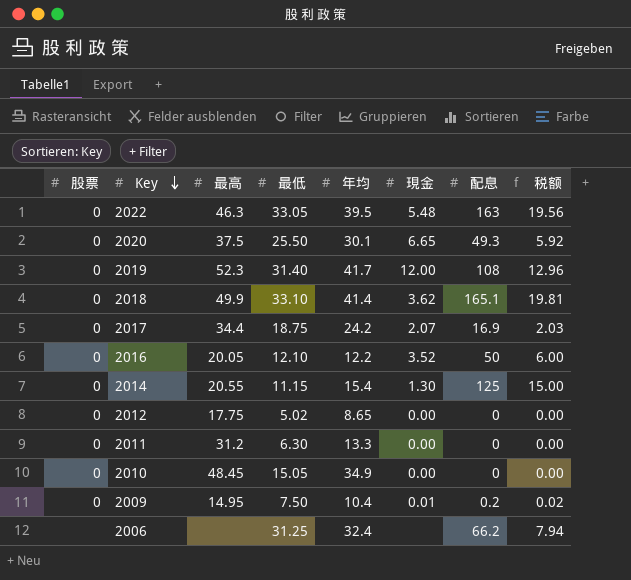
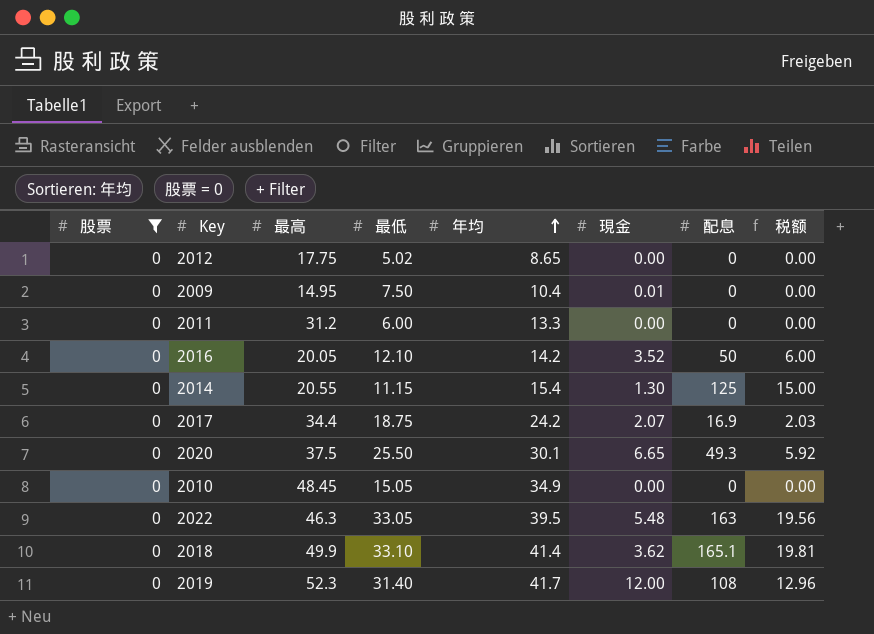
filter: none -> 股票 = 0
row order: Key descending -> 年均 ascending
2009 | 配息: 0.2 -> 0
2009 | 税额: 0.02 -> 0.00
2011 | 最低: 6.30 -> 6.00
2016 | 年均: 12.2 -> 14.2

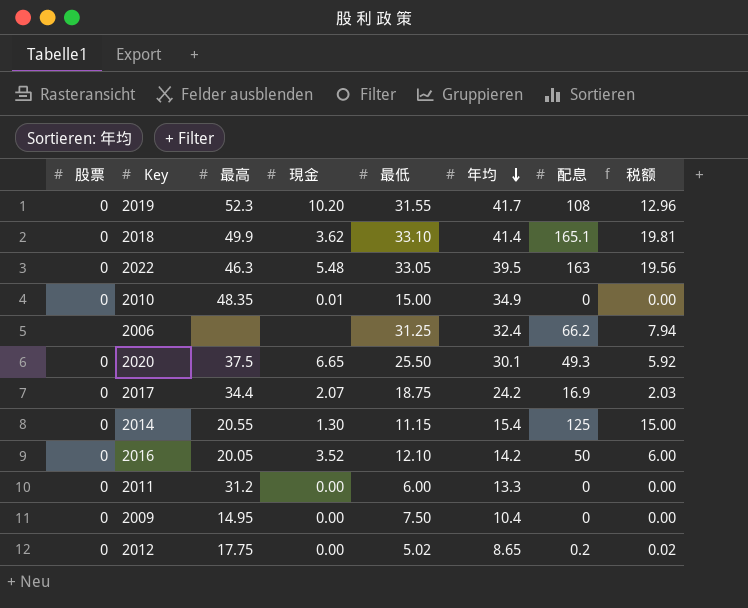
filter: 股票 = 0 -> none
row order: 年均 ascending -> 年均 descending
column 現金 | position: 6 -> 4
2019 | 現金: 12.00 -> 10.20
2019 | 最低: 31.40 -> 31.55
2010 | 最高: 48.45 -> 48.35
2010 | 現金: 0.00 -> 0.01
2010 | 最低: 15.05 -> 15.00
2009 | 現金: 0.01 -> 0.00
2012 | 配息: 0 -> 0.2
2012 | 税额: 0.00 -> 0.02

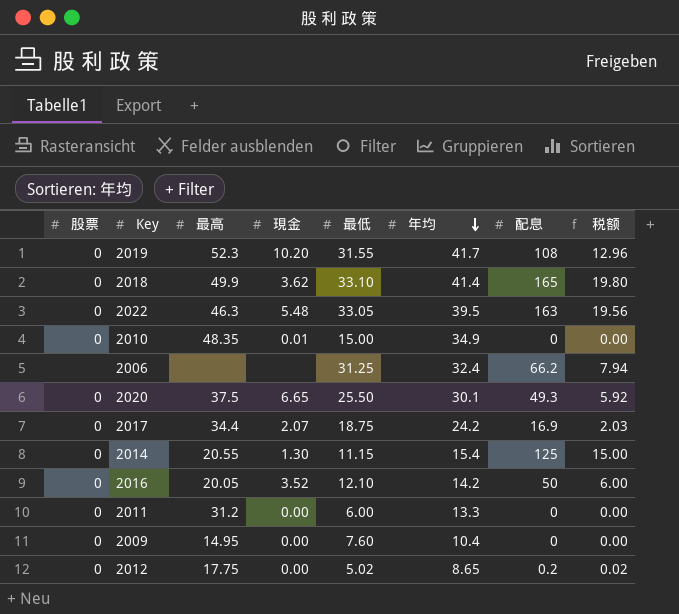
2018 | 配息: 165.1 -> 165
2018 | 税额: 19.81 -> 19.80
2009 | 最低: 7.50 -> 7.60

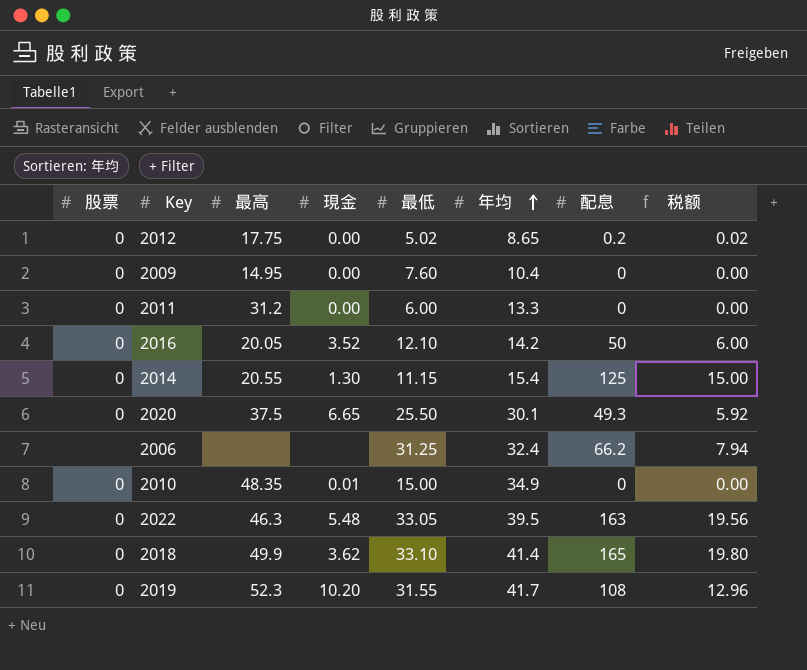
row order: 年均 descending -> 年均 ascending
row 2017: 0 | 34.4 | 2.07 | 18.75 | 24.2 | 16.9 | 2.03 -> none

